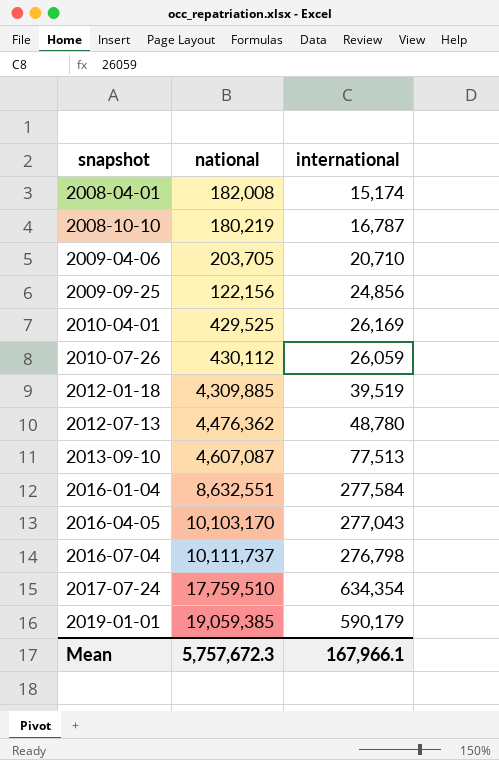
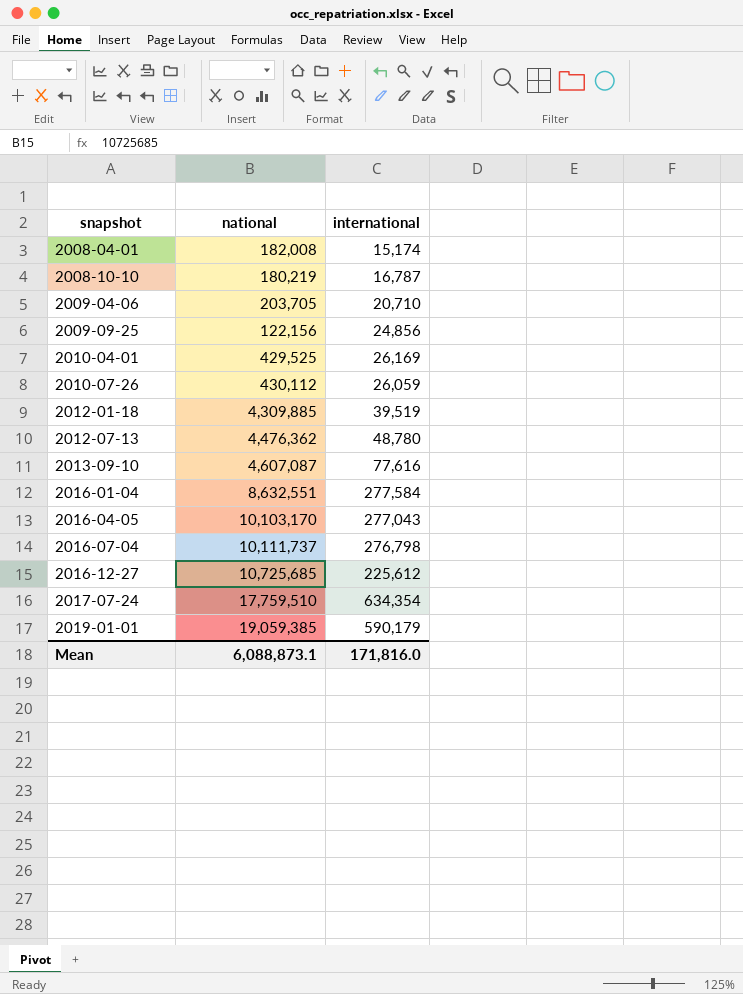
2013-09-10 | international: 77,513 -> 77,616
row 2016-12-27: none -> 10,725,685 | 225,612
Mean | national: 5,757,672.3 -> 6,088,873.1
Mean | international: 167,966.1 -> 171,816.0

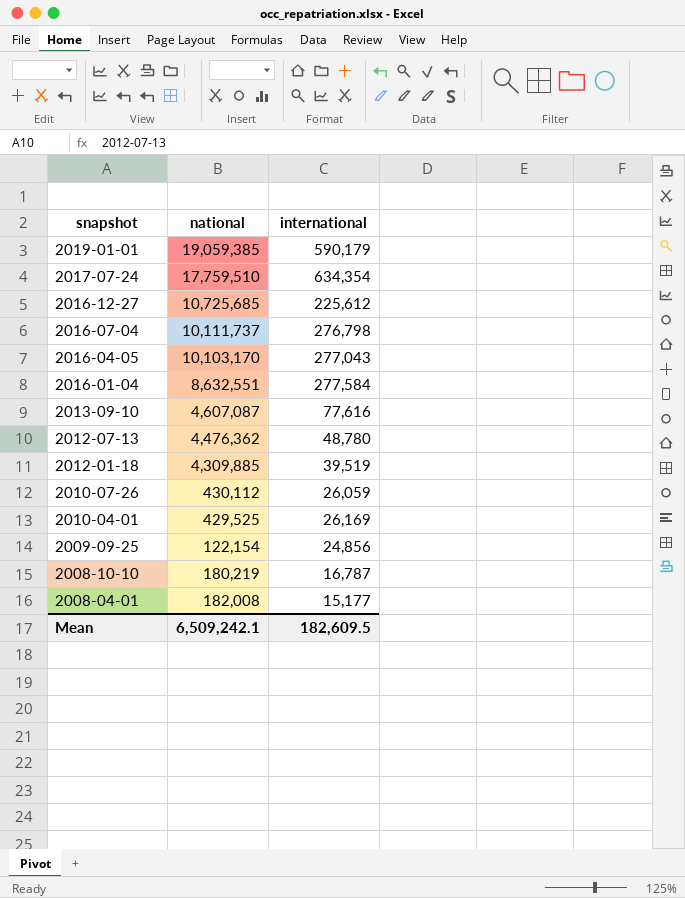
row order: snapshot ascending -> snapshot descending
row 2009-04-06: 203,705 | 20,710 -> none
2009-09-25 | national: 122,156 -> 122,154
2008-04-01 | international: 15,174 -> 15,177
Mean | national: 6,088,873.1 -> 6,509,242.1
Mean | international: 171,816.0 -> 182,609.5

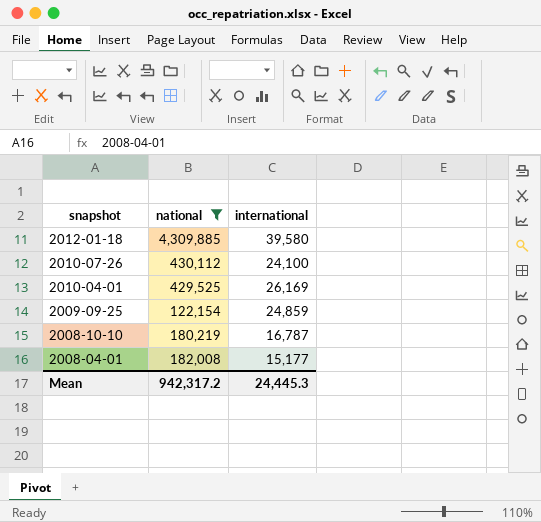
filter: none -> national <= 4,309,885
2012-01-18 | international: 39,519 -> 39,580
2010-07-26 | international: 26,059 -> 24,100
2009-09-25 | international: 24,856 -> 24,859
Mean | national: 6,509,242.1 -> 942,317.2
Mean | international: 182,609.5 -> 24,445.3

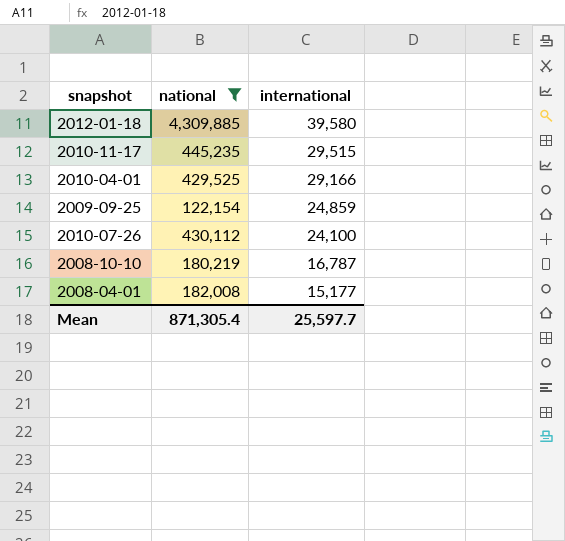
row order: snapshot descending -> international descending
row 2010-11-17: none -> 445,235 | 29,515
2010-04-01 | international: 26,169 -> 29,166
Mean | national: 942,317.2 -> 871,305.4
Mean | international: 24,445.3 -> 25,597.7

